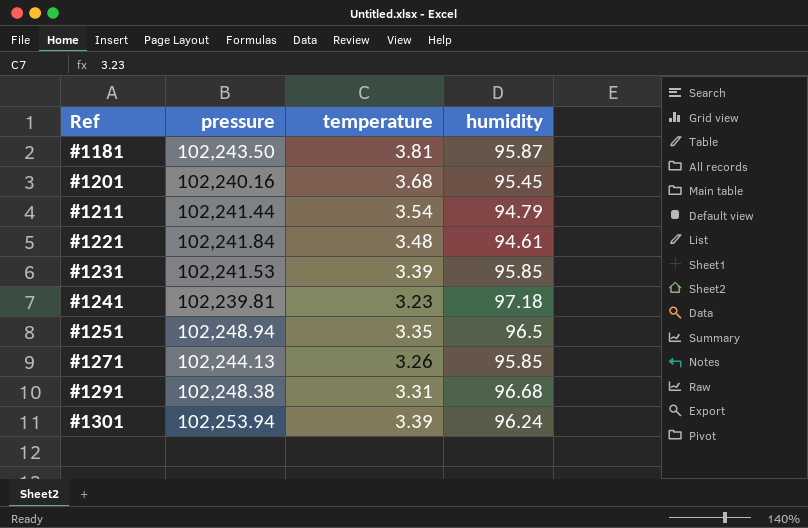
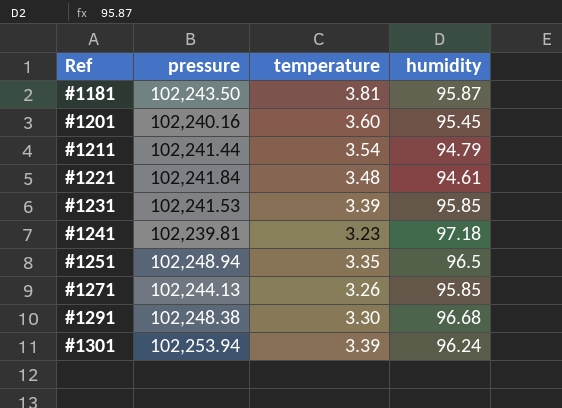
#1201 | temperature: 3.68 -> 3.60
#1291 | temperature: 3.31 -> 3.30

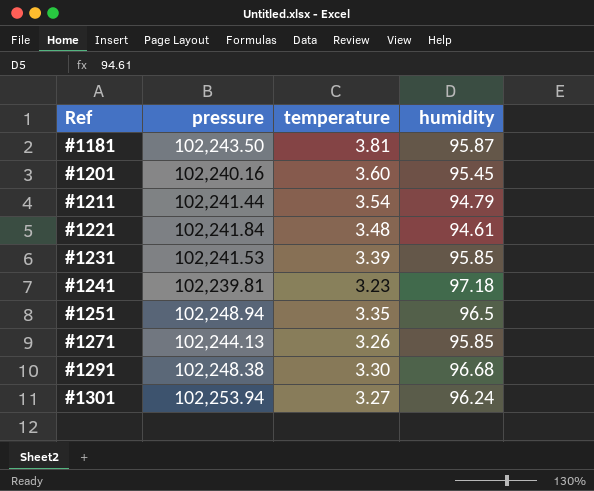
#1301 | temperature: 3.39 -> 3.27

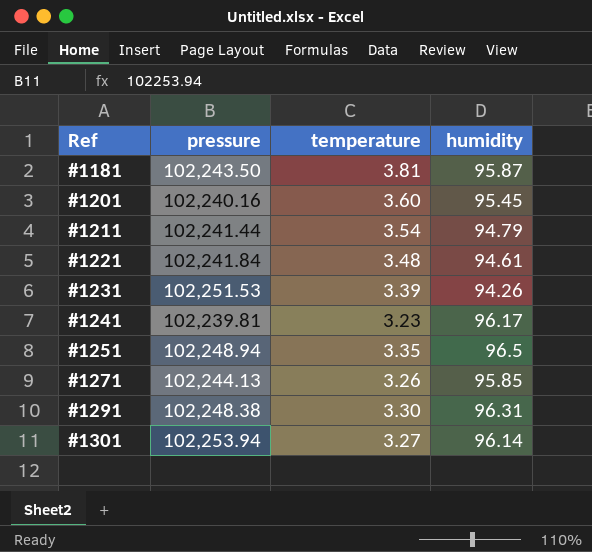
#1231 | pressure: 102,241.53 -> 102,251.53
#1231 | humidity: 95.85 -> 94.26
#1241 | humidity: 97.18 -> 96.17
#1291 | humidity: 96.68 -> 96.31
#1301 | humidity: 96.24 -> 96.14

